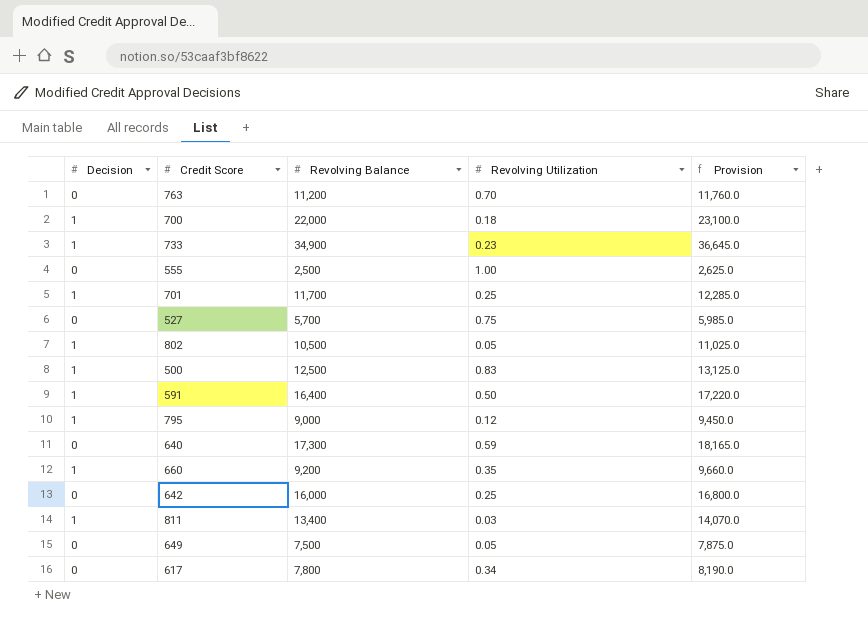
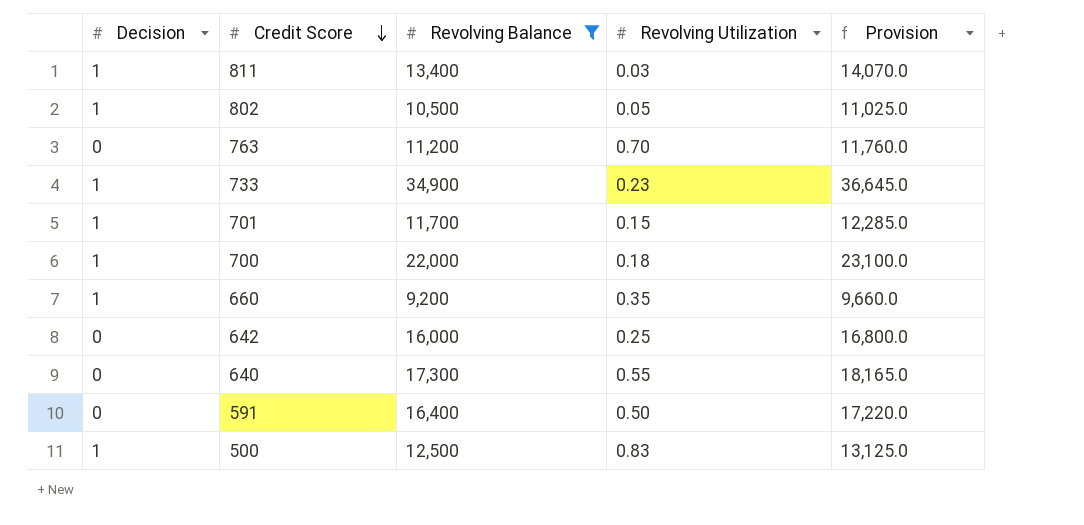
filter: none -> Revolving Balance >= 9,200
row order: none -> Credit Score descending
701 | Revolving Utilization: 0.25 -> 0.15
640 | Revolving Utilization: 0.59 -> 0.55
591 | Decision: 1 -> 0

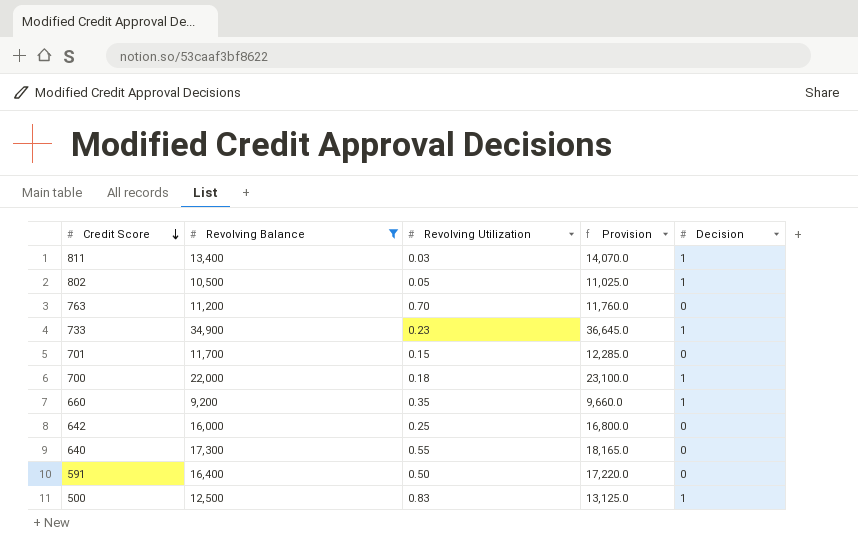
column Decision | position: 1 -> 5
701 | Decision: 1 -> 0

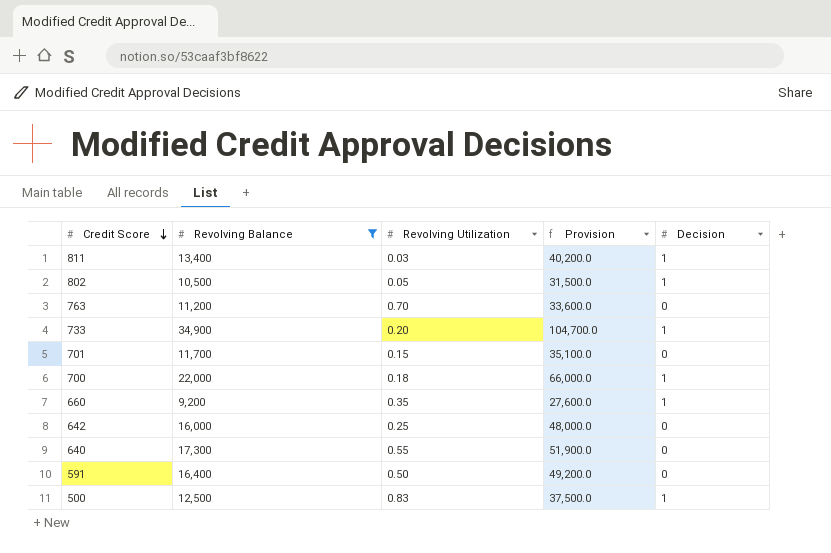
column Provision | formula: [Revolving Balance] * 1.05 -> [Revolving Balance] * 3
733 | Revolving Utilization: 0.23 -> 0.20

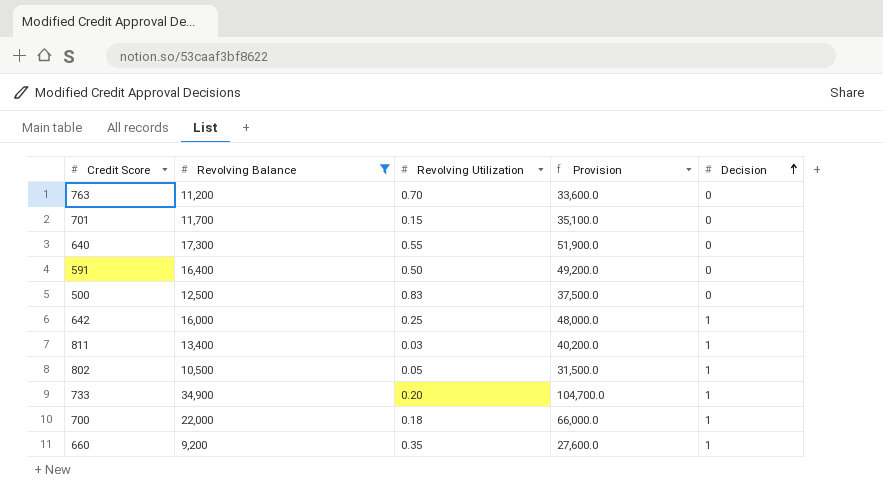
row order: Credit Score descending -> Decision ascending
500 | Decision: 1 -> 0
642 | Decision: 0 -> 1

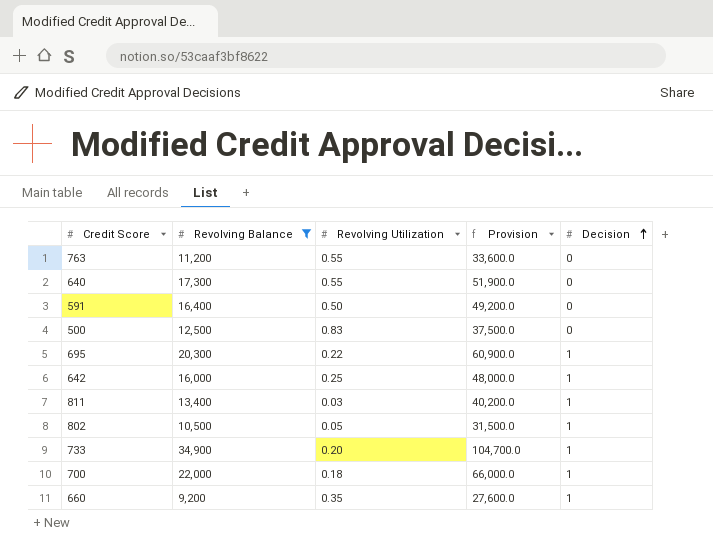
row 701: 11,700 | 0.15 | 35,100.0 | 0 -> none
763 | Revolving Utilization: 0.70 -> 0.55
row 695: none -> 20,300 | 0.22 | 60,900.0 | 1

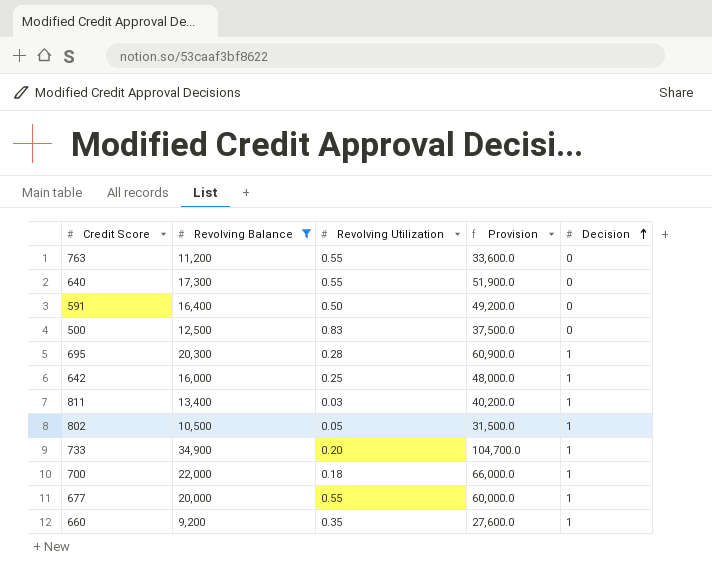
695 | Revolving Utilization: 0.22 -> 0.28
row 677: none -> 20,000 | 0.55 | 60,000.0 | 1

